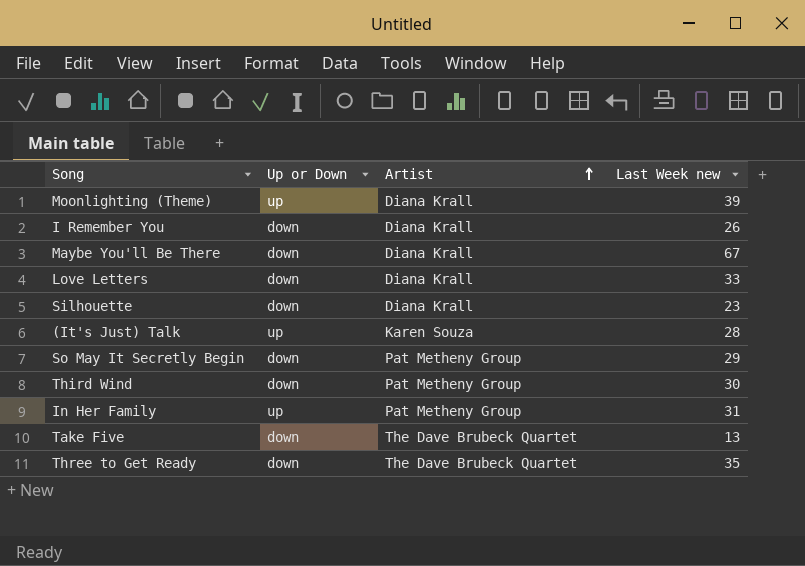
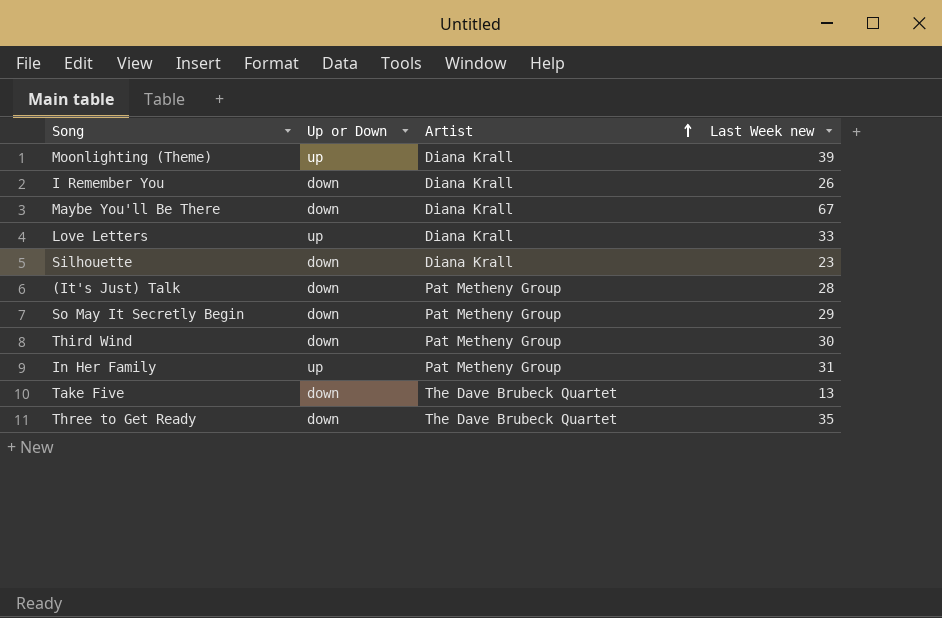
Love Letters | Up or Down: down -> up
(It's Just) Talk | Up or Down: up -> down
(It's Just) Talk | Artist: Karen Souza -> Pat Metheny Group

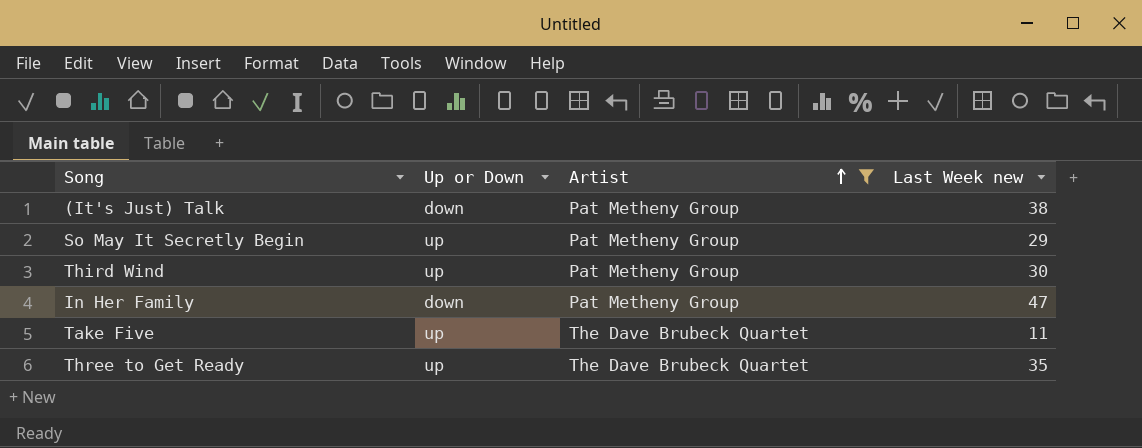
filter: none -> Artist != Diana Krall
(It's Just) Talk | Last Week new: 28 -> 38
So May It Secretly Begin | Up or Down: down -> up
Third Wind | Up or Down: down -> up
In Her Family | Up or Down: up -> down
In Her Family | Last Week new: 31 -> 47
Take Five | Up or Down: down -> up
Take Five | Last Week new: 13 -> 11
Three to Get Ready | Up or Down: down -> up

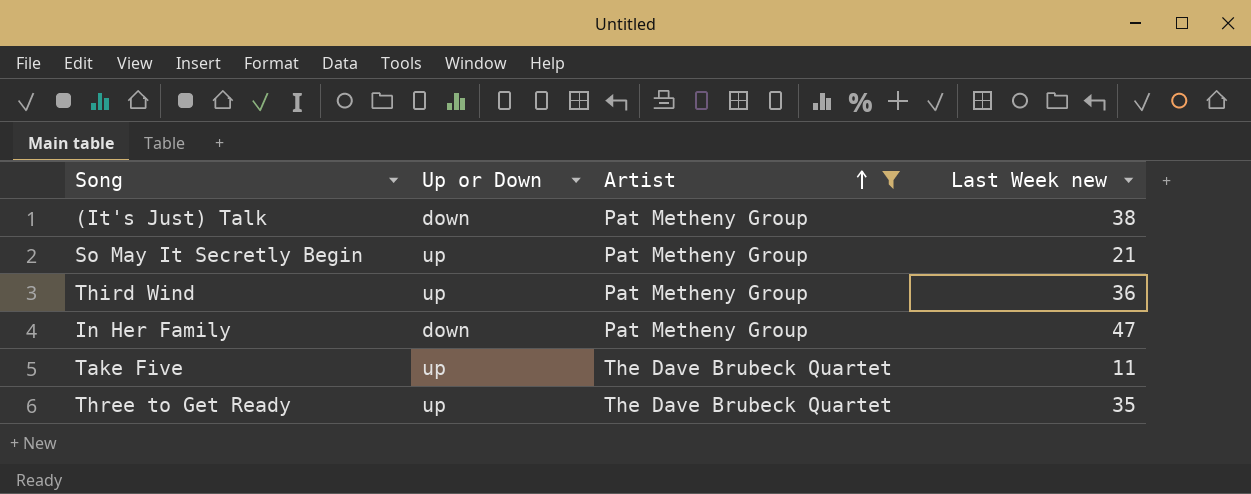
So May It Secretly Begin | Last Week new: 29 -> 21
Third Wind | Last Week new: 30 -> 36

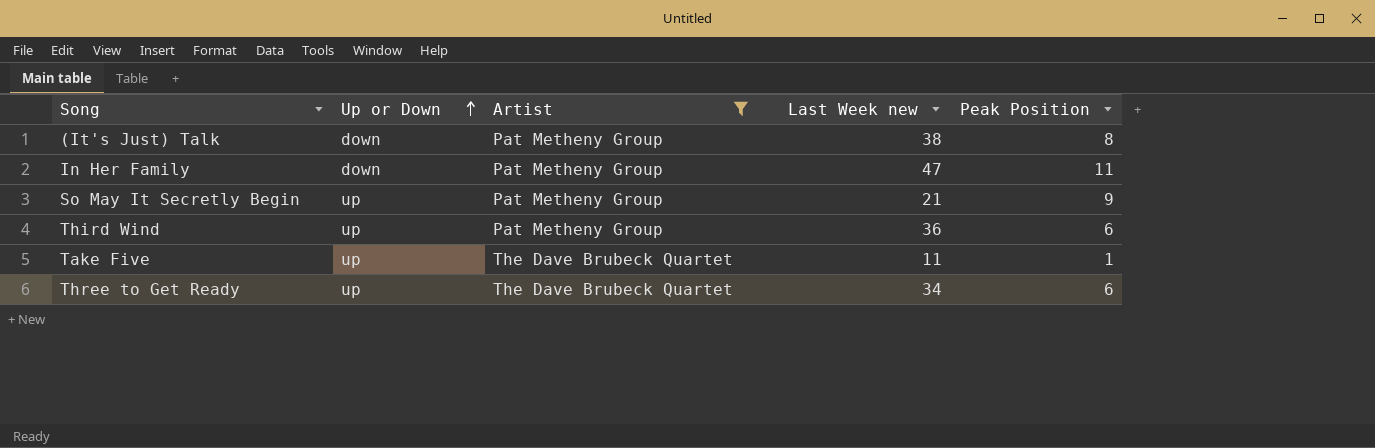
row order: Artist ascending -> Up or Down ascending
column Peak Position | position: none -> 5
Three to Get Ready | Last Week new: 35 -> 34

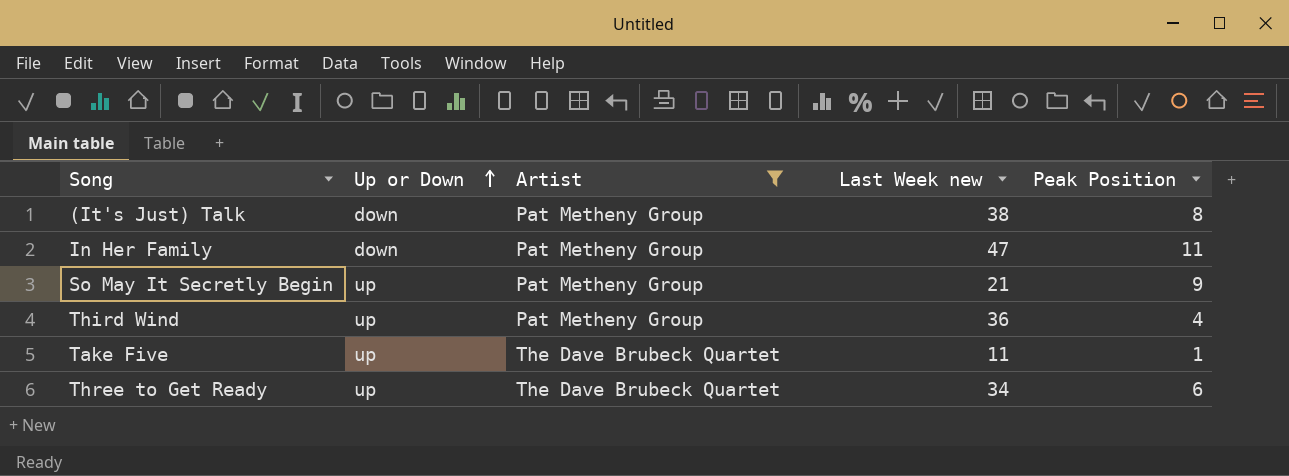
Third Wind | Peak Position: 6 -> 4

